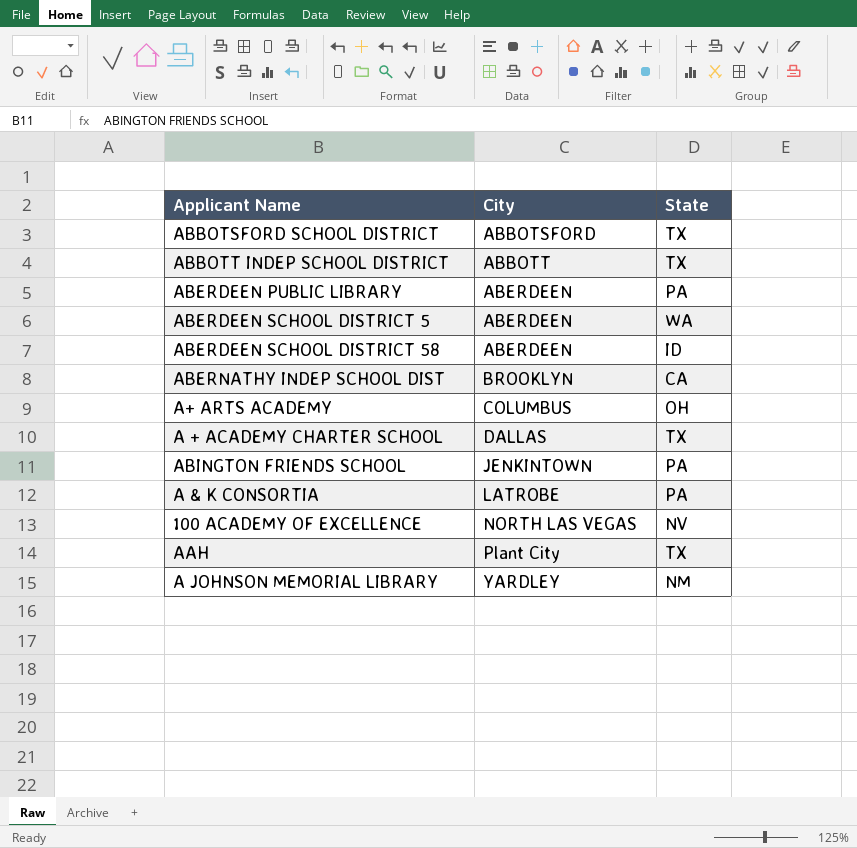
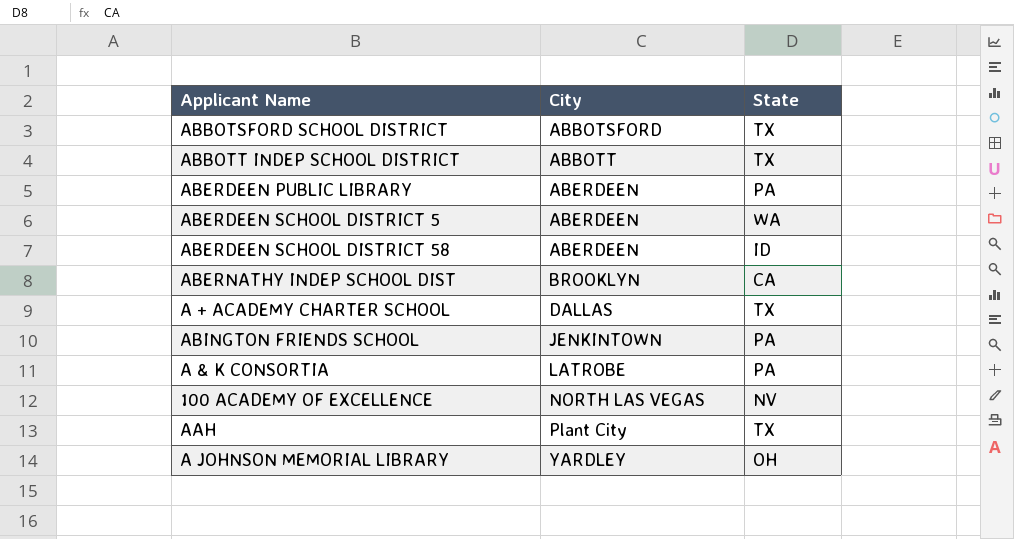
row A+ ARTS ACADEMY: COLUMBUS | OH -> none
A JOHNSON MEMORIAL LIBRARY | State: NM -> OH

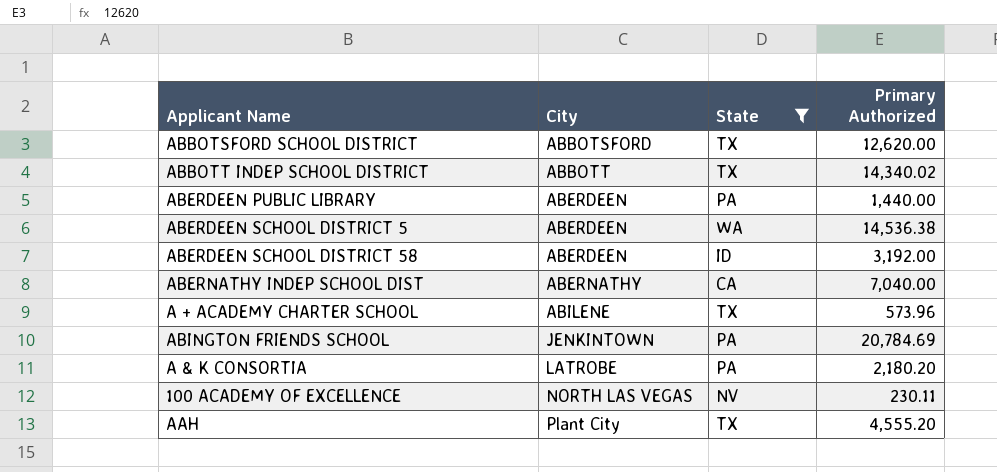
filter: none -> State != OH
column Primary Authorized | position: none -> 4
ABERNATHY INDEP SCHOOL DIST | City: BROOKLYN -> ABERNATHY
A + ACADEMY CHARTER SCHOOL | City: DALLAS -> ABILENE

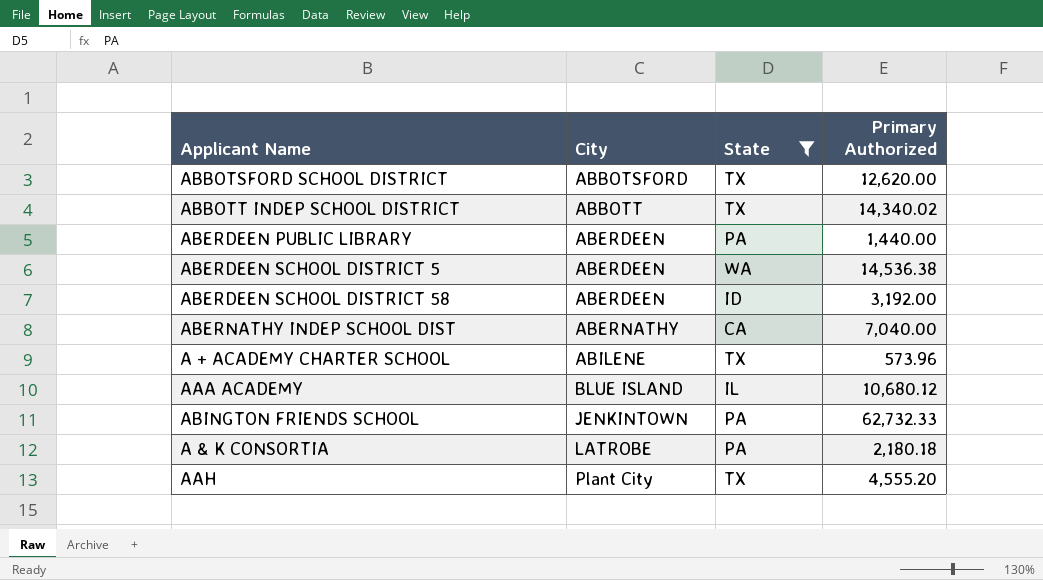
row 100 ACADEMY OF EXCELLENCE: NORTH LAS VEGAS | NV | 230.11 -> none
row AAA ACADEMY: none -> BLUE ISLAND | IL | 10,680.12
ABINGTON FRIENDS SCHOOL | Primary Authorized: 20,784.69 -> 62,732.33
A & K CONSORTIA | Primary Authorized: 2,180.20 -> 2,180.18

